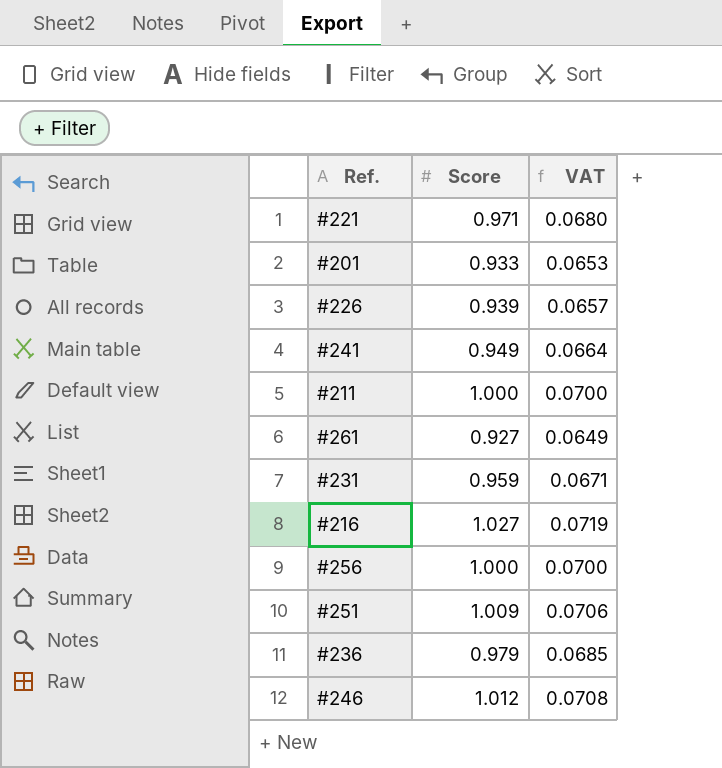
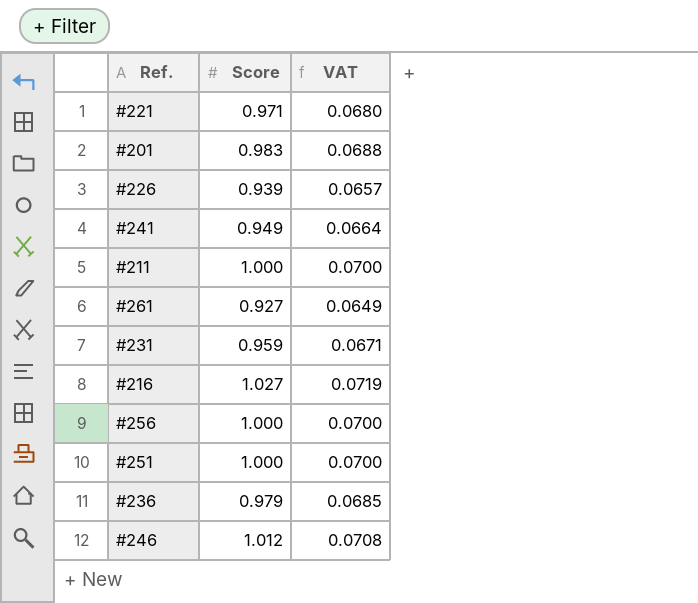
#201 | Score: 0.933 -> 0.983
#201 | VAT: 0.0653 -> 0.0688
#251 | Score: 1.009 -> 1.000
#251 | VAT: 0.0706 -> 0.0700

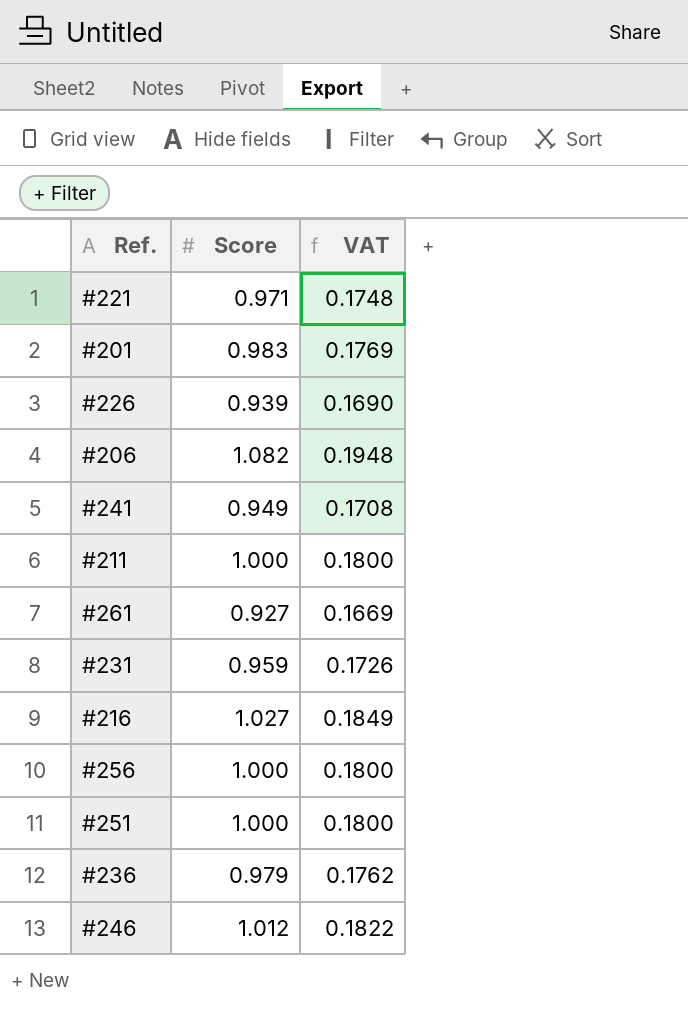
column VAT | formula: [Score] * 0.07 -> [Score] * 0.18
row #206: none -> 1.082 | 0.1948

